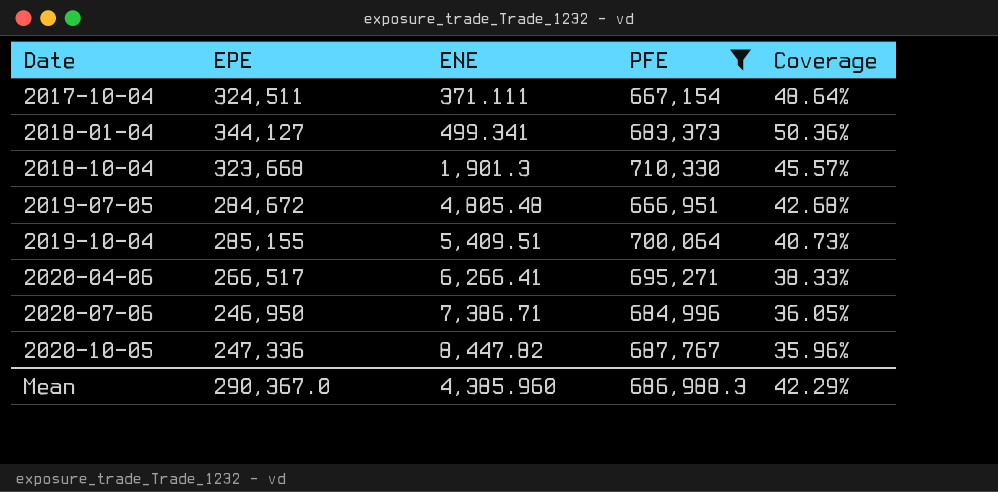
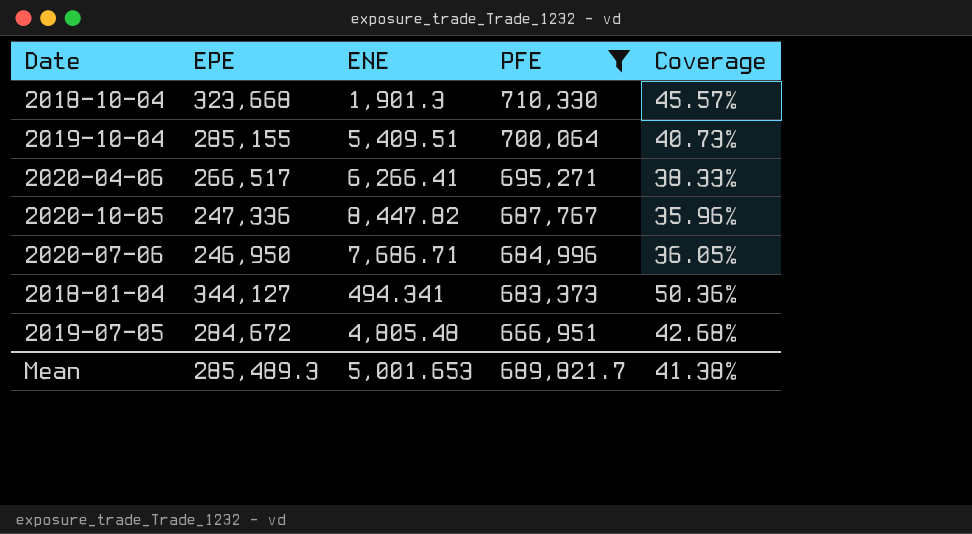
row order: Date ascending -> PFE descending
row 2017-10-04: 324,511 | 371.111 | 667,154 | 48.64% -> none
2020-07-06 | ENE: 7,386.71 -> 7,686.71
2018-01-04 | ENE: 499.341 -> 494.341
Mean | EPE: 290,367.0 -> 285,489.3
Mean | ENE: 4,385.960 -> 5,001.653
Mean | PFE: 686,988.3 -> 689,821.7
Mean | Coverage: 42.29% -> 41.38%

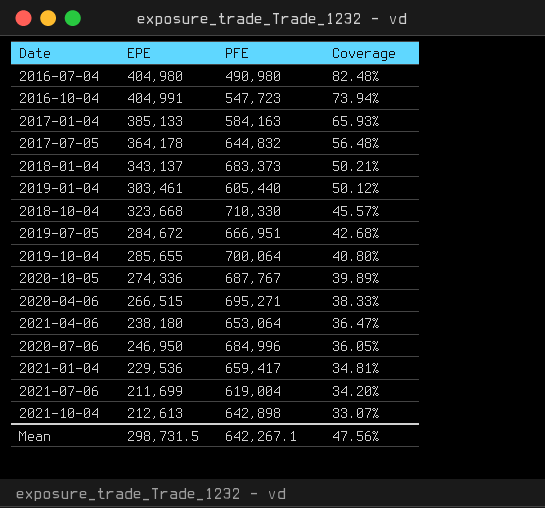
filter: PFE >= 666,951 -> none
row order: PFE descending -> Coverage descending
column ENE | position: 3 -> none
2018-01-04 | EPE: 344,127 -> 343,137
2018-01-04 | Coverage: 50.36% -> 50.21%
2019-10-04 | EPE: 285,155 -> 285,655
2019-10-04 | Coverage: 40.73% -> 40.80%
2020-10-05 | EPE: 247,336 -> 274,336
2020-10-05 | Coverage: 35.96% -> 39.89%
2020-04-06 | EPE: 266,517 -> 266,515
Mean | EPE: 285,489.3 -> 298,731.5
Mean | PFE: 689,821.7 -> 642,267.1
Mean | Coverage: 41.38% -> 47.56%

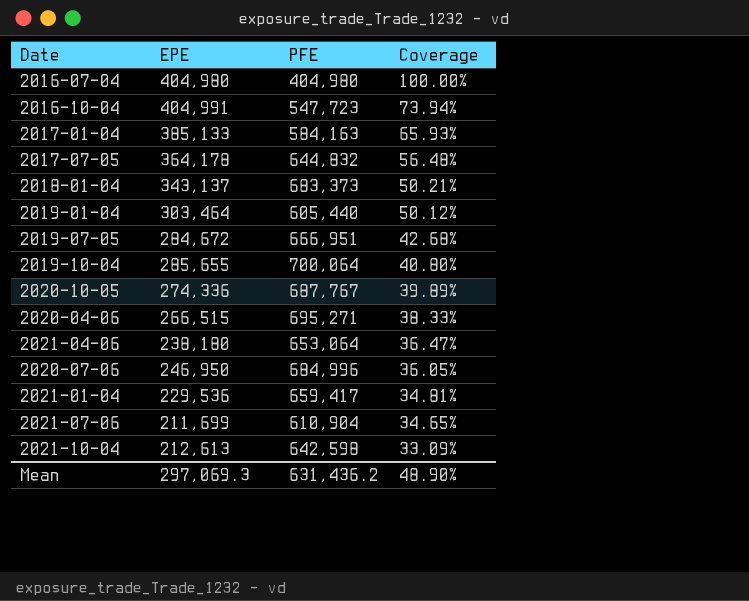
row 2018-10-04: 323,668 | 710,330 | 45.57% -> none
2016-07-04 | PFE: 490,980 -> 404,980
2016-07-04 | Coverage: 82.48% -> 100.00%
2019-01-04 | EPE: 303,461 -> 303,464
2021-07-06 | PFE: 619,004 -> 610,904
2021-07-06 | Coverage: 34.20% -> 34.65%
2021-10-04 | PFE: 642,898 -> 642,598
2021-10-04 | Coverage: 33.07% -> 33.09%
Mean | EPE: 298,731.5 -> 297,069.3
Mean | PFE: 642,267.1 -> 631,436.2
Mean | Coverage: 47.56% -> 48.90%

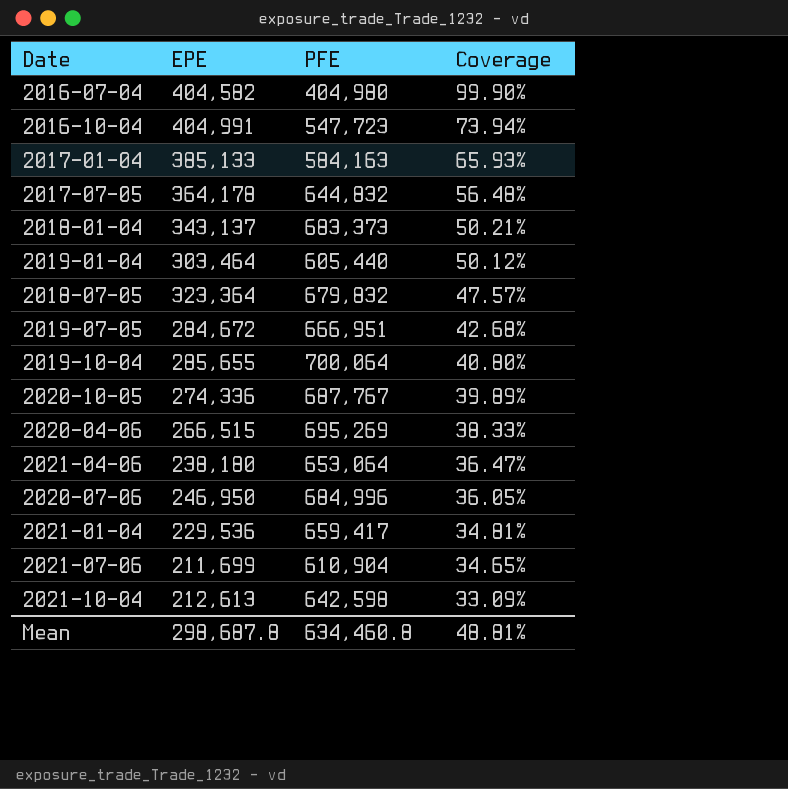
2016-07-04 | EPE: 404,980 -> 404,582
2016-07-04 | Coverage: 100.00% -> 99.90%
row 2018-07-05: none -> 323,364 | 679,832 | 47.57%
2020-04-06 | PFE: 695,271 -> 695,269
Mean | EPE: 297,069.3 -> 298,687.8
Mean | PFE: 631,436.2 -> 634,460.8
Mean | Coverage: 48.90% -> 48.81%

